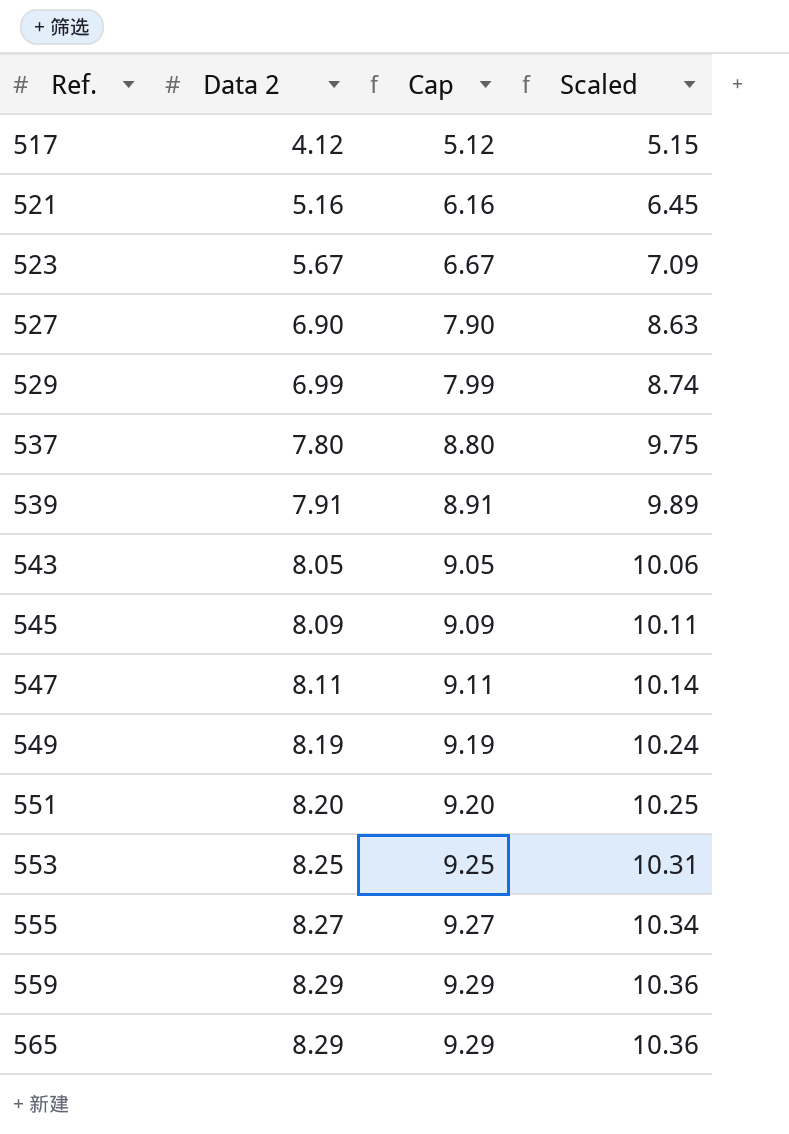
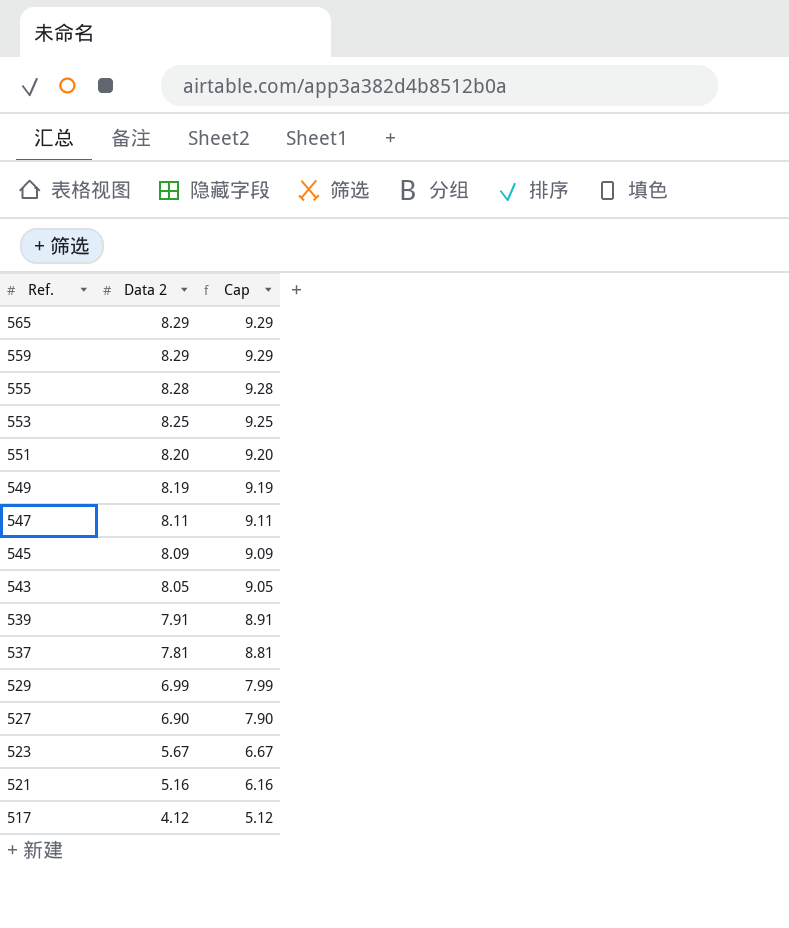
row order: Ref. ascending -> Ref. descending
column Scaled | formula: [Data 2] * 1.25 -> none
555 | Data 2: 8.27 -> 8.28
555 | Cap: 9.27 -> 9.28
537 | Data 2: 7.80 -> 7.81
537 | Cap: 8.80 -> 8.81

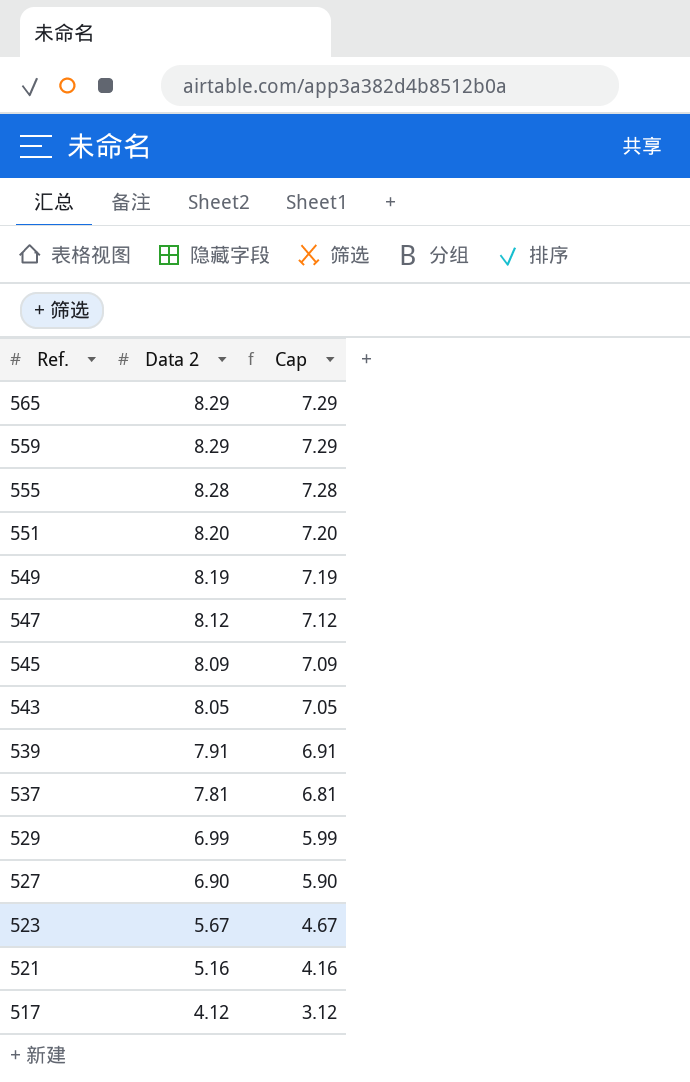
column Cap | formula: [Data 2] + 1 -> [Data 2] - 1
row 553: 8.25 | 9.25 -> none
547 | Data 2: 8.11 -> 8.12

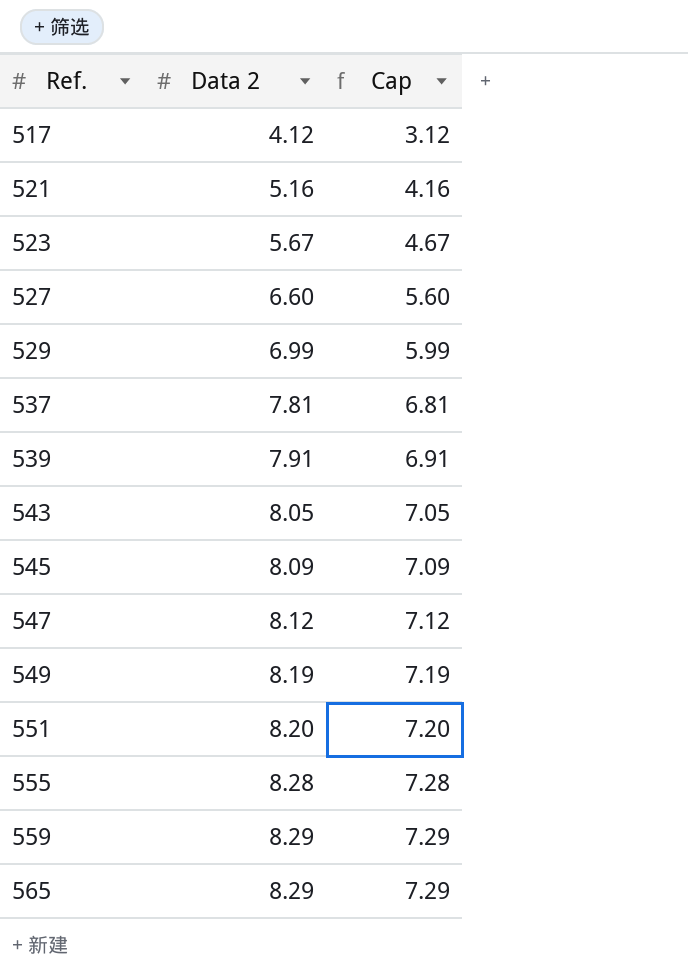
row order: Ref. descending -> Ref. ascending
527 | Data 2: 6.90 -> 6.60
527 | Cap: 5.90 -> 5.60

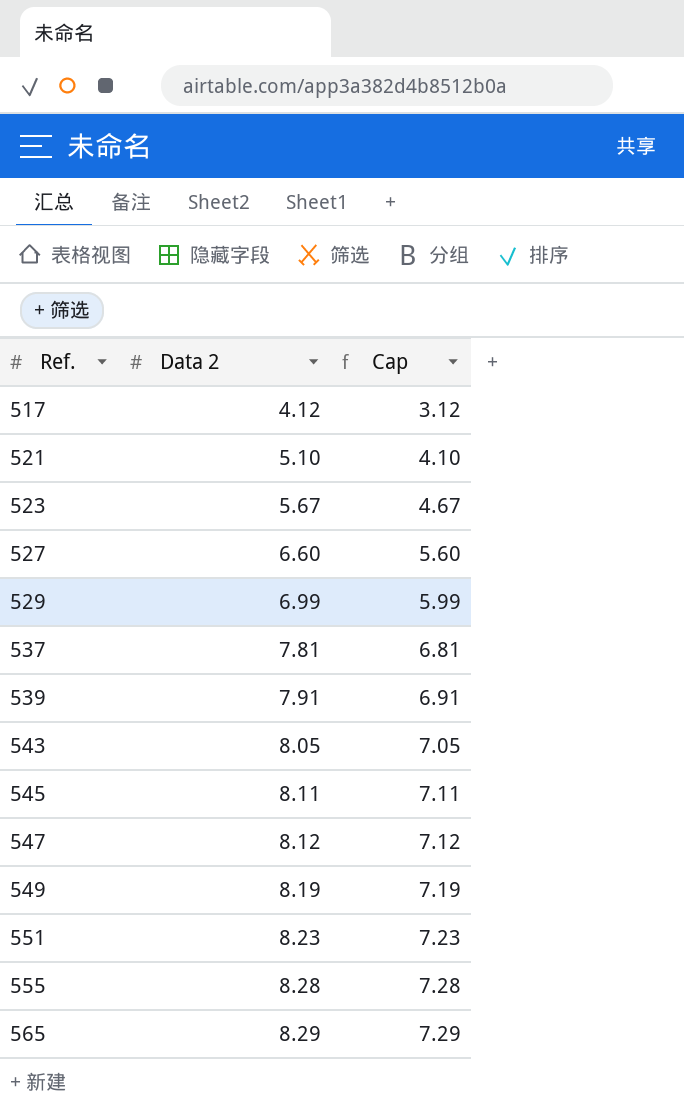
row 559: 8.29 | 7.29 -> none
521 | Data 2: 5.16 -> 5.10
521 | Cap: 4.16 -> 4.10
545 | Data 2: 8.09 -> 8.11
545 | Cap: 7.09 -> 7.11
551 | Data 2: 8.20 -> 8.23
551 | Cap: 7.20 -> 7.23

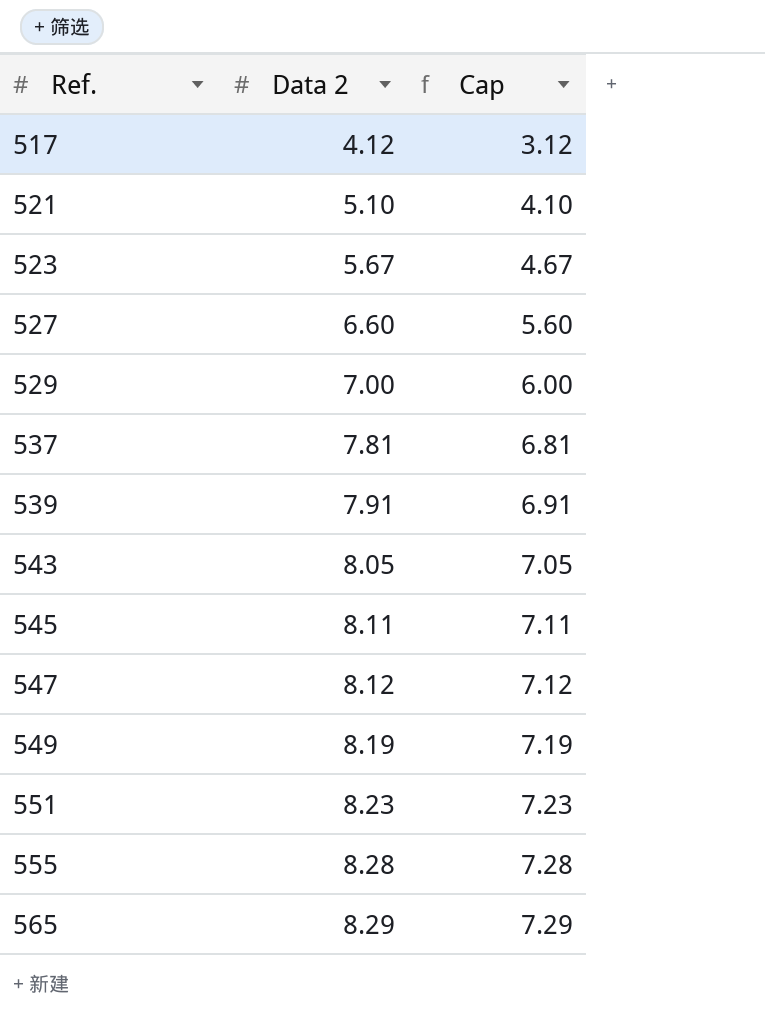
529 | Data 2: 6.99 -> 7.00
529 | Cap: 5.99 -> 6.00

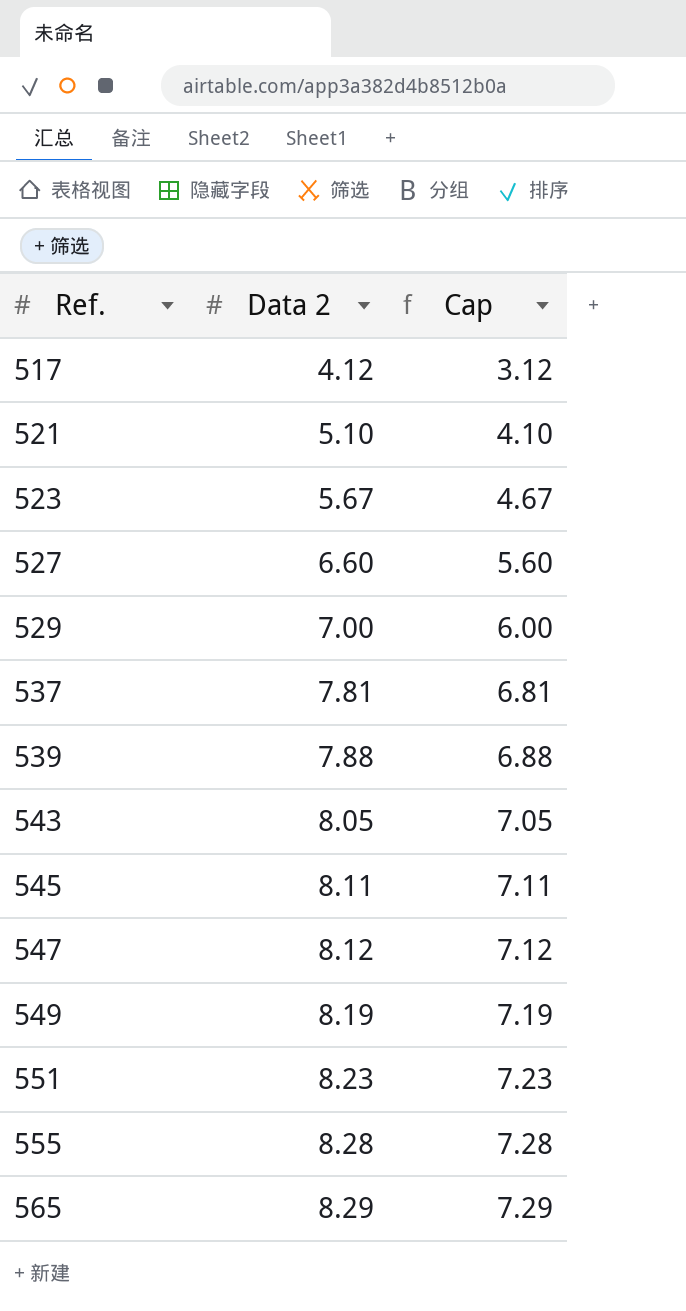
539 | Data 2: 7.91 -> 7.88
539 | Cap: 6.91 -> 6.88

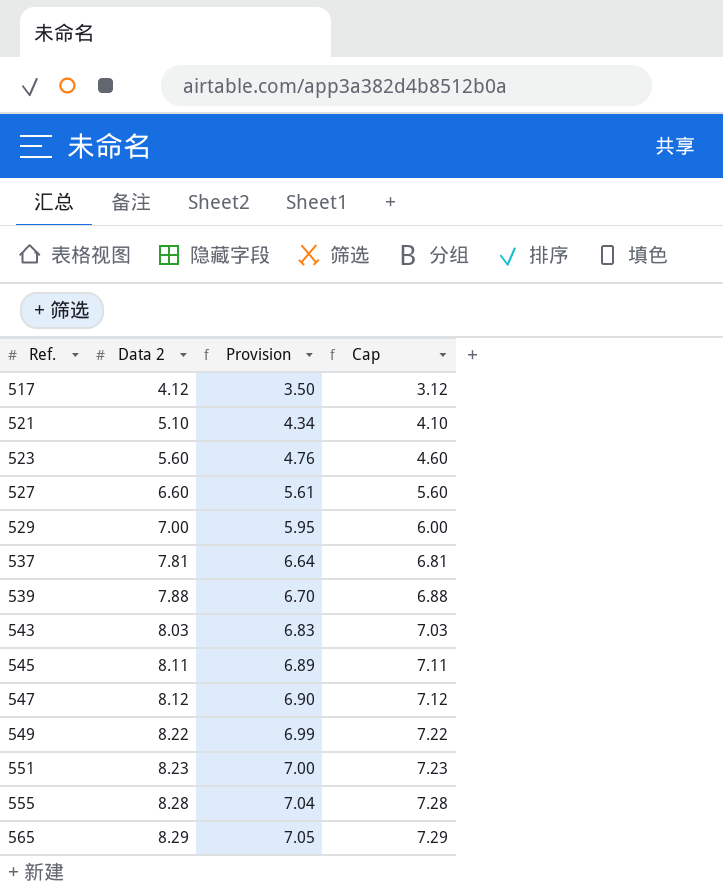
column Provision | formula: none -> [Data 2] * 0.85
523 | Data 2: 5.67 -> 5.60
523 | Cap: 4.67 -> 4.60
543 | Data 2: 8.05 -> 8.03
543 | Cap: 7.05 -> 7.03
549 | Data 2: 8.19 -> 8.22
549 | Cap: 7.19 -> 7.22

